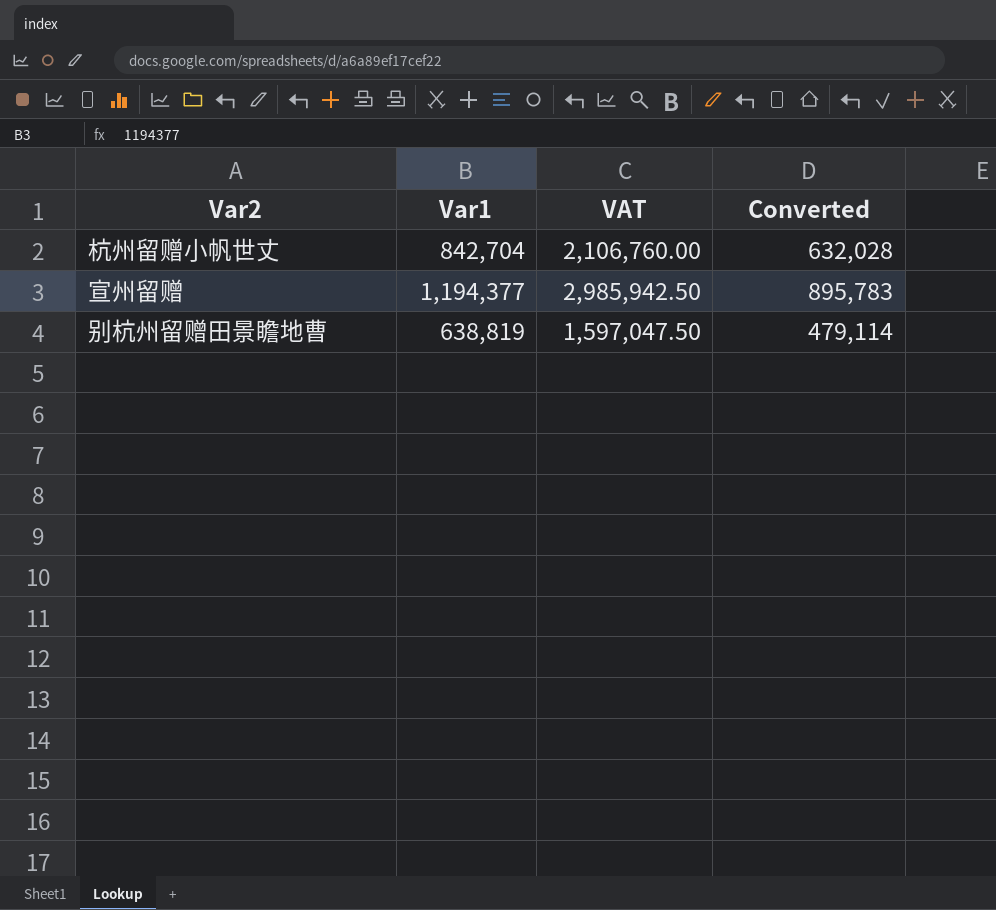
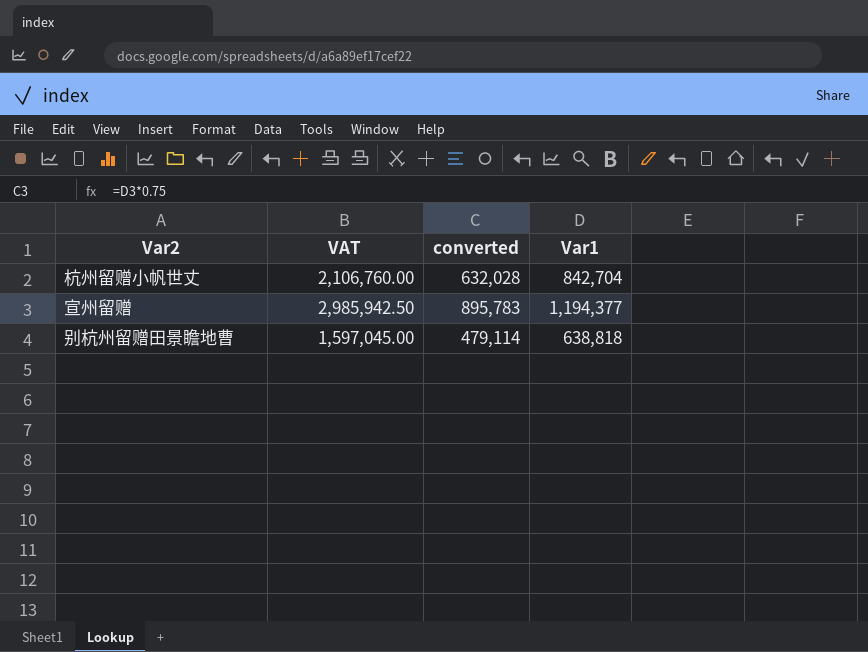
column name: Converted -> converted
column Var1 | position: 2 -> 4
别杭州留赠田景瞻地曹 | VAT: 1,597,047.50 -> 1,597,045.00
别杭州留赠田景瞻地曹 | Var1: 638,819 -> 638,818

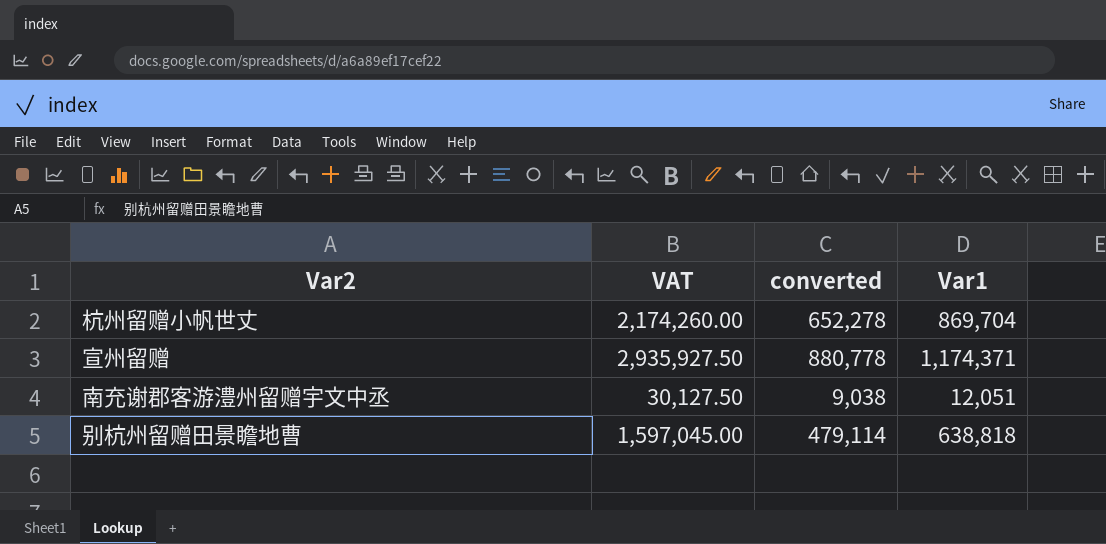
杭州留赠小帆世丈 | VAT: 2,106,760.00 -> 2,174,260.00
杭州留赠小帆世丈 | converted: 632,028 -> 652,278
杭州留赠小帆世丈 | Var1: 842,704 -> 869,704
宣州留赠 | VAT: 2,985,942.50 -> 2,935,927.50
宣州留赠 | converted: 895,783 -> 880,778
宣州留赠 | Var1: 1,194,377 -> 1,174,371
row 南充谢郡客游澧州留赠宇文中丞: none -> 30,127.50 | 9,038 | 12,051

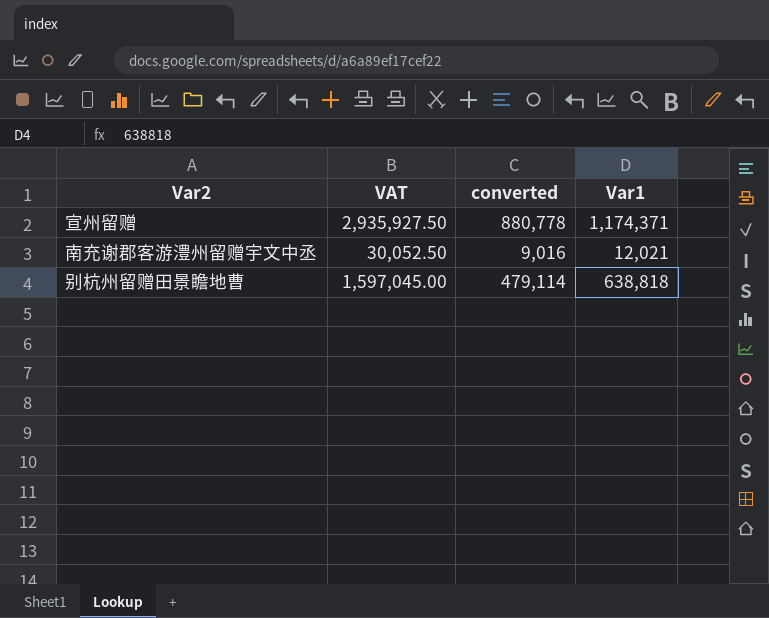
row 杭州留赠小帆世丈: 2,174,260.00 | 652,278 | 869,704 -> none
南充谢郡客游澧州留赠宇文中丞 | VAT: 30,127.50 -> 30,052.50
南充谢郡客游澧州留赠宇文中丞 | converted: 9,038 -> 9,016
南充谢郡客游澧州留赠宇文中丞 | Var1: 12,051 -> 12,021

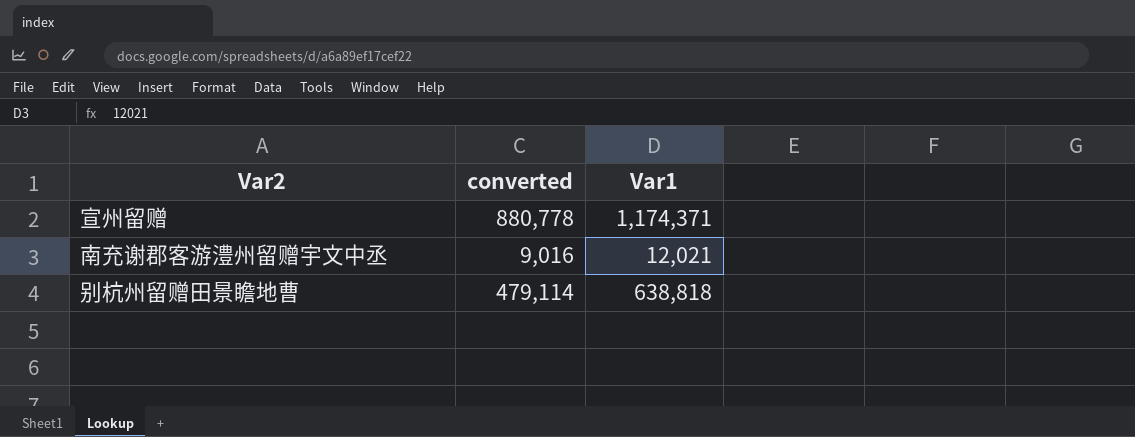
column VAT | formula: [Var1] * 2.5 -> none

